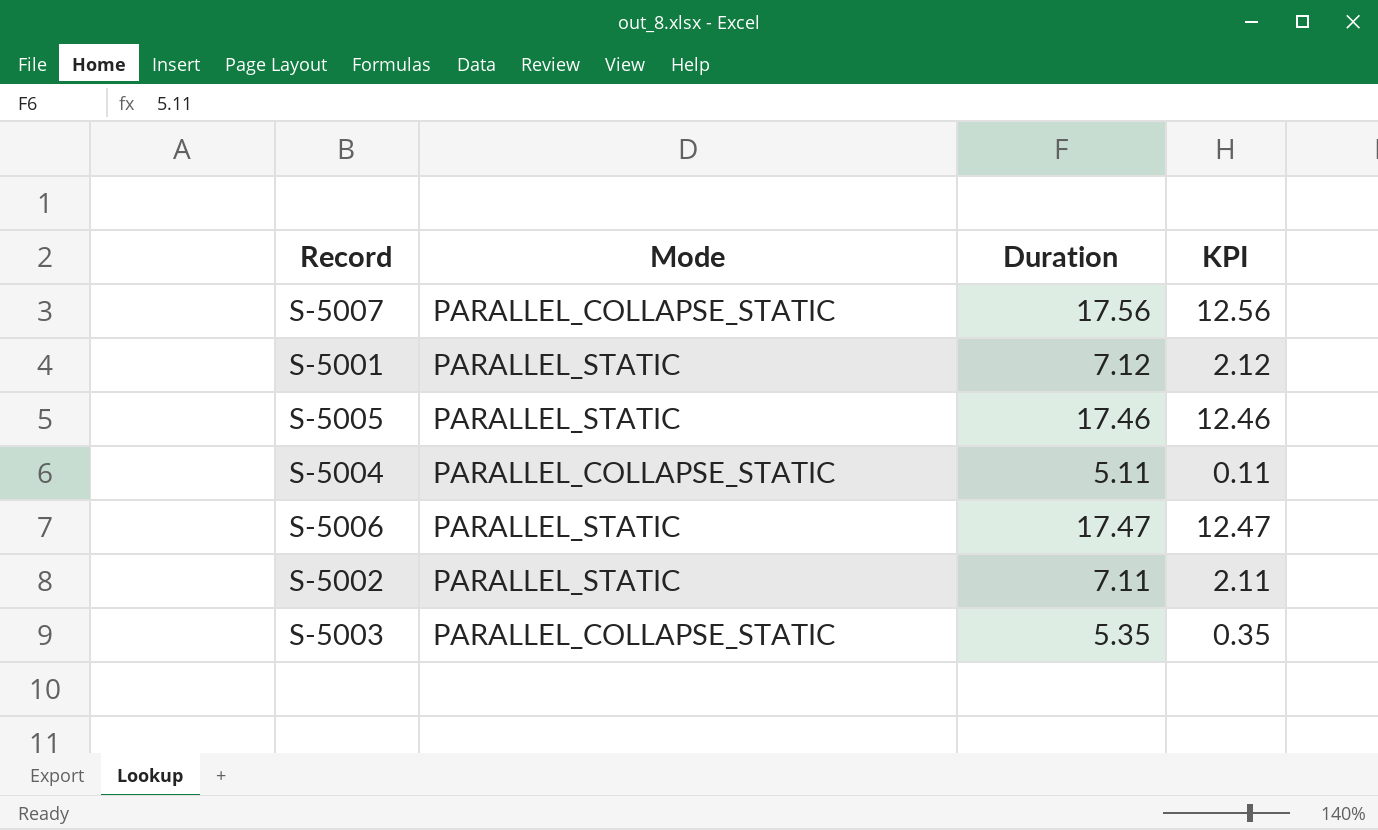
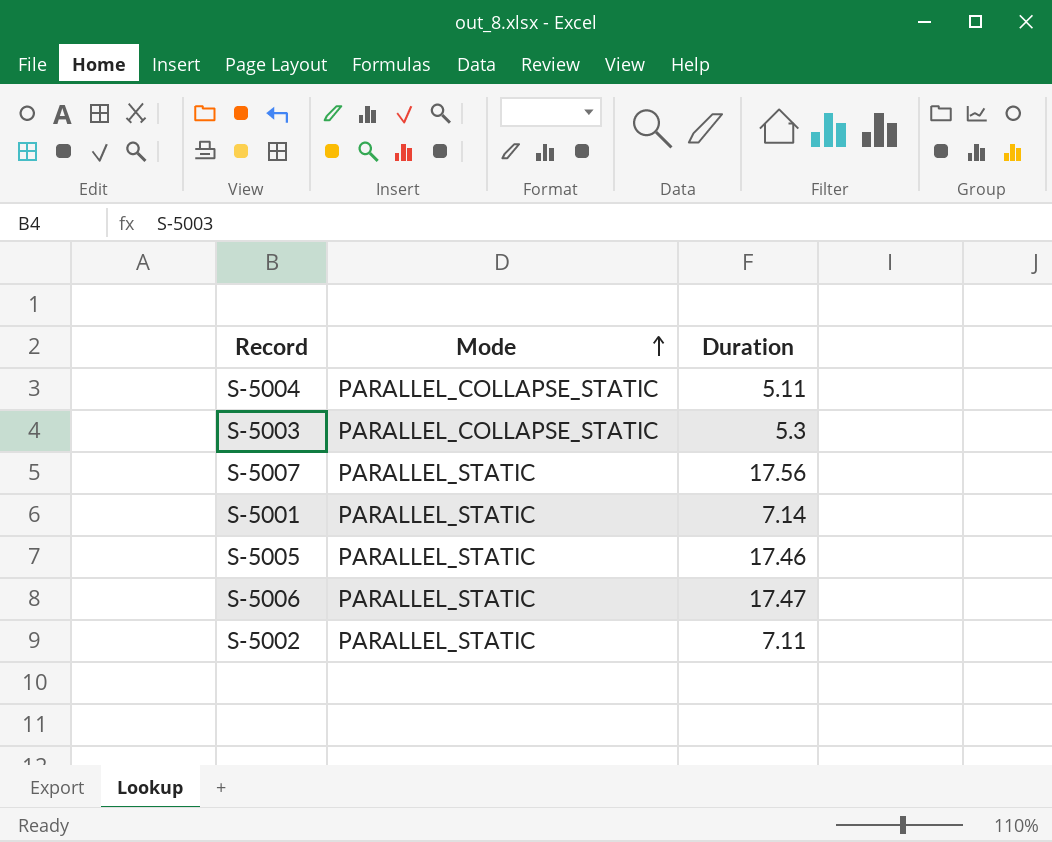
row order: none -> Mode ascending
column KPI | formula: [Duration] - 5 -> none
S-5003 | Duration: 5.35 -> 5.3
S-5007 | Mode: PARALLEL_COLLAPSE_STATIC -> PARALLEL_STATIC
S-5001 | Duration: 7.12 -> 7.14

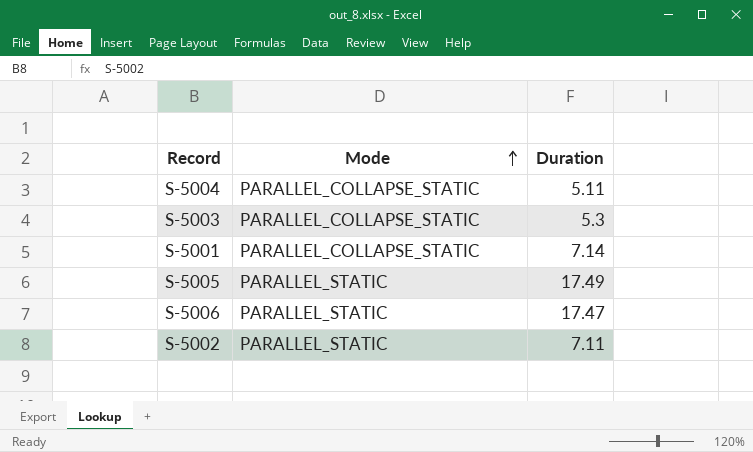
row S-5007: PARALLEL_STATIC | 17.56 -> none
S-5001 | Mode: PARALLEL_STATIC -> PARALLEL_COLLAPSE_STATIC
S-5005 | Duration: 17.46 -> 17.49

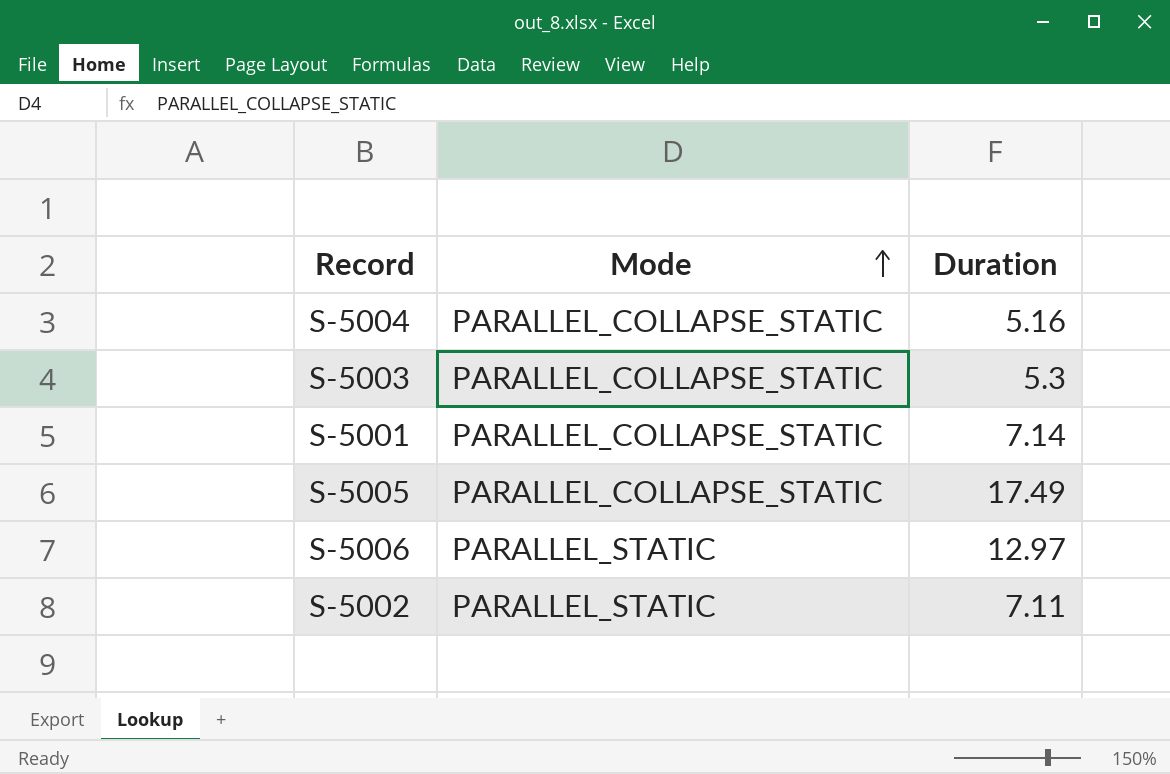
S-5004 | Duration: 5.11 -> 5.16
S-5005 | Mode: PARALLEL_STATIC -> PARALLEL_COLLAPSE_STATIC
S-5006 | Duration: 17.47 -> 12.97

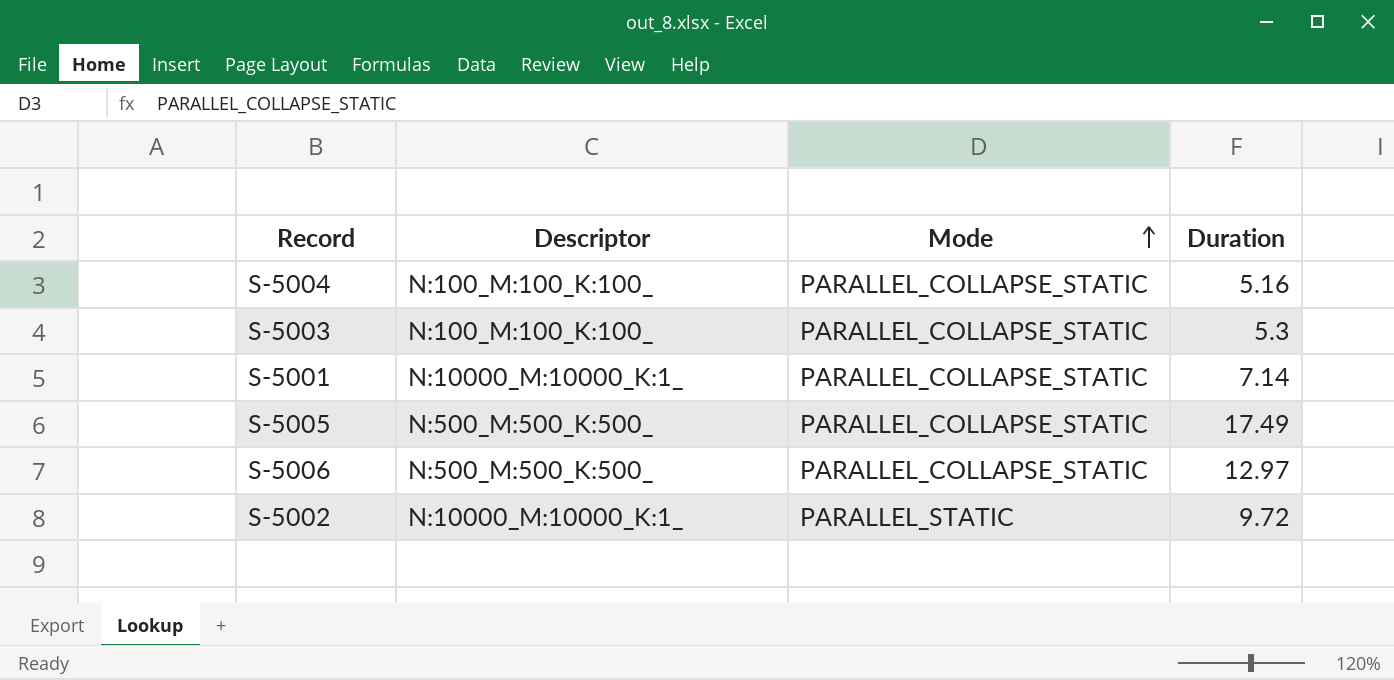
column Descriptor | position: none -> 2
S-5006 | Mode: PARALLEL_STATIC -> PARALLEL_COLLAPSE_STATIC
S-5002 | Duration: 7.11 -> 9.72

